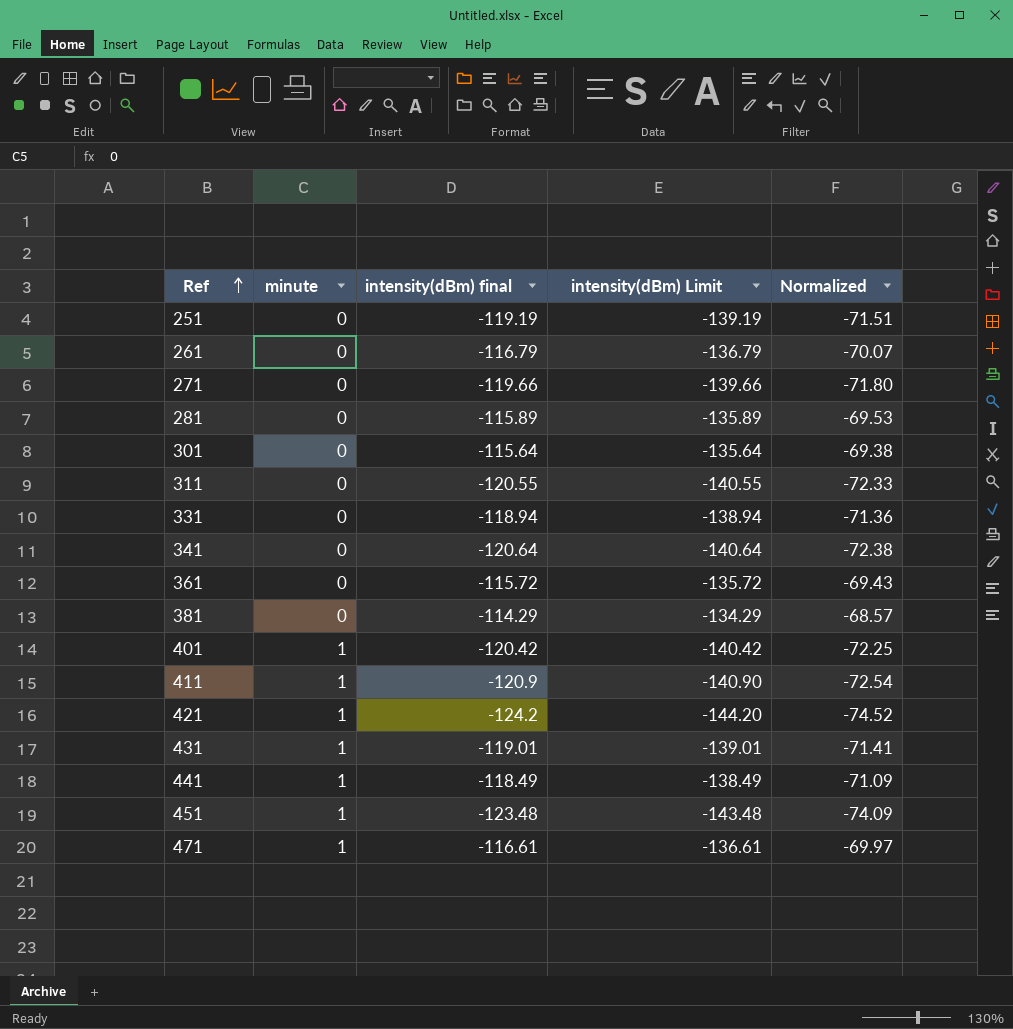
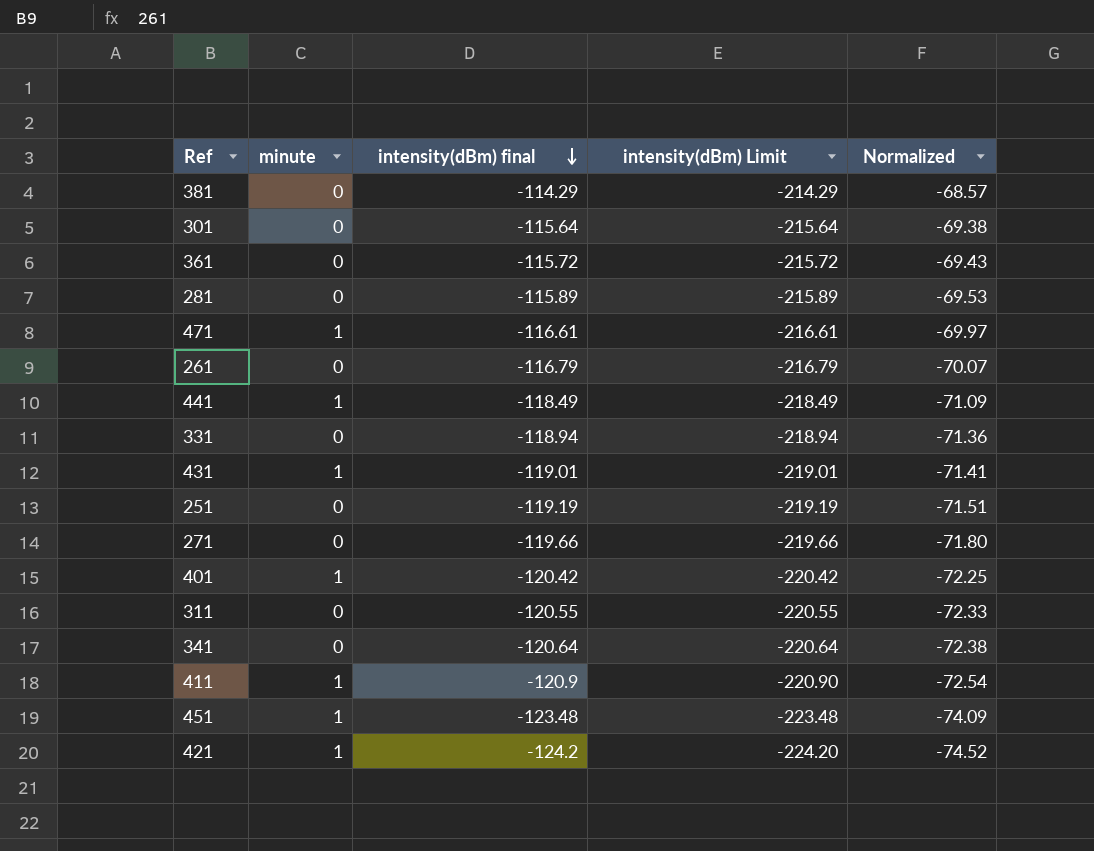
row order: Ref ascending -> intensity(dBm) final descending
column intensity(dBm) Limit | formula: [intensity(dBm) final] - 20 -> [intensity(dBm) final] - 100

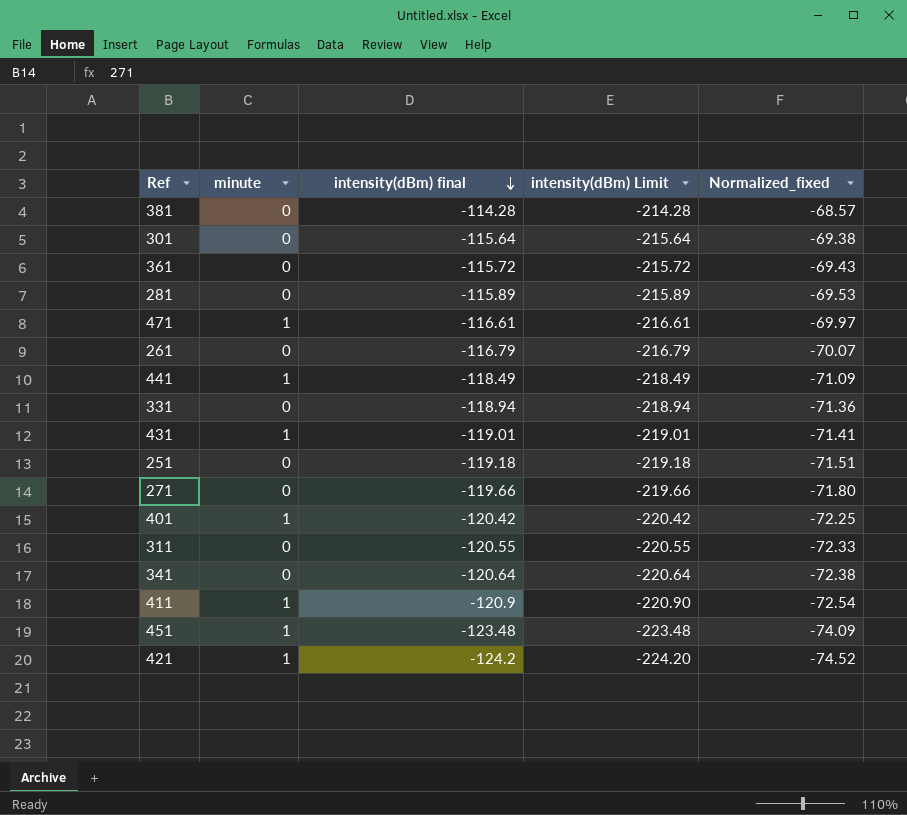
column name: Normalized -> Normalized_fixed
381 | intensity(dBm) final: -114.29 -> -114.28
381 | intensity(dBm) Limit: -214.29 -> -214.28
251 | intensity(dBm) final: -119.19 -> -119.18
251 | intensity(dBm) Limit: -219.19 -> -219.18

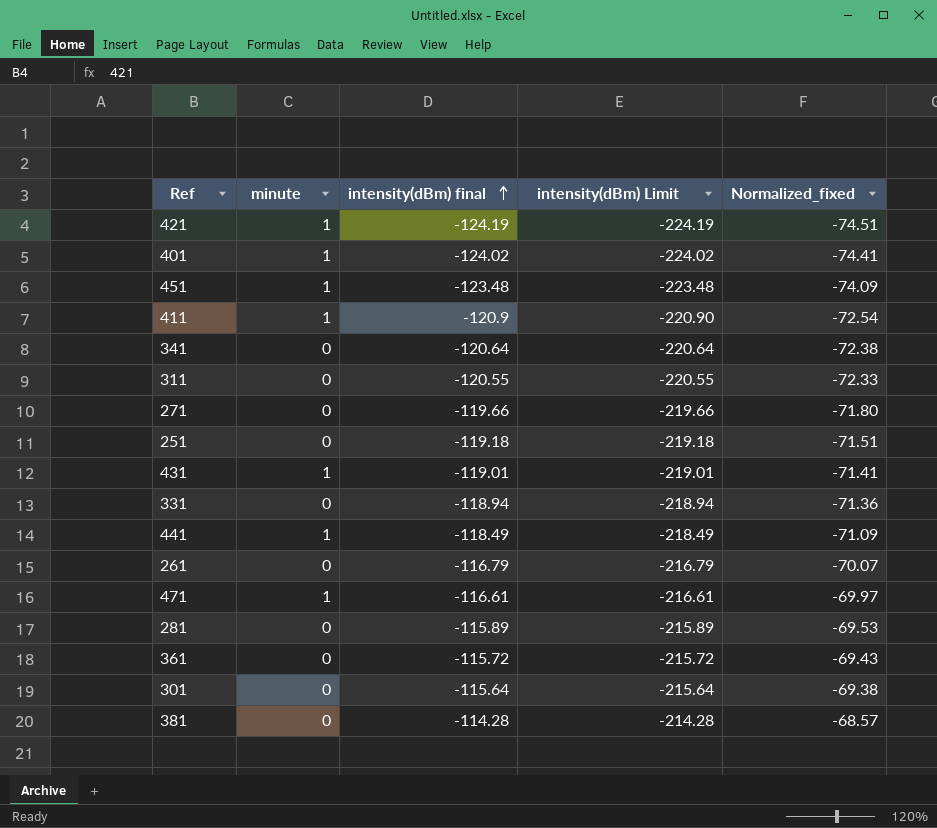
row order: intensity(dBm) final descending -> intensity(dBm) final ascending
421 | intensity(dBm) final: -124.2 -> -124.19
421 | intensity(dBm) Limit: -224.20 -> -224.19
421 | Normalized_fixed: -74.52 -> -74.51
401 | intensity(dBm) final: -120.42 -> -124.02
401 | intensity(dBm) Limit: -220.42 -> -224.02
401 | Normalized_fixed: -72.25 -> -74.41

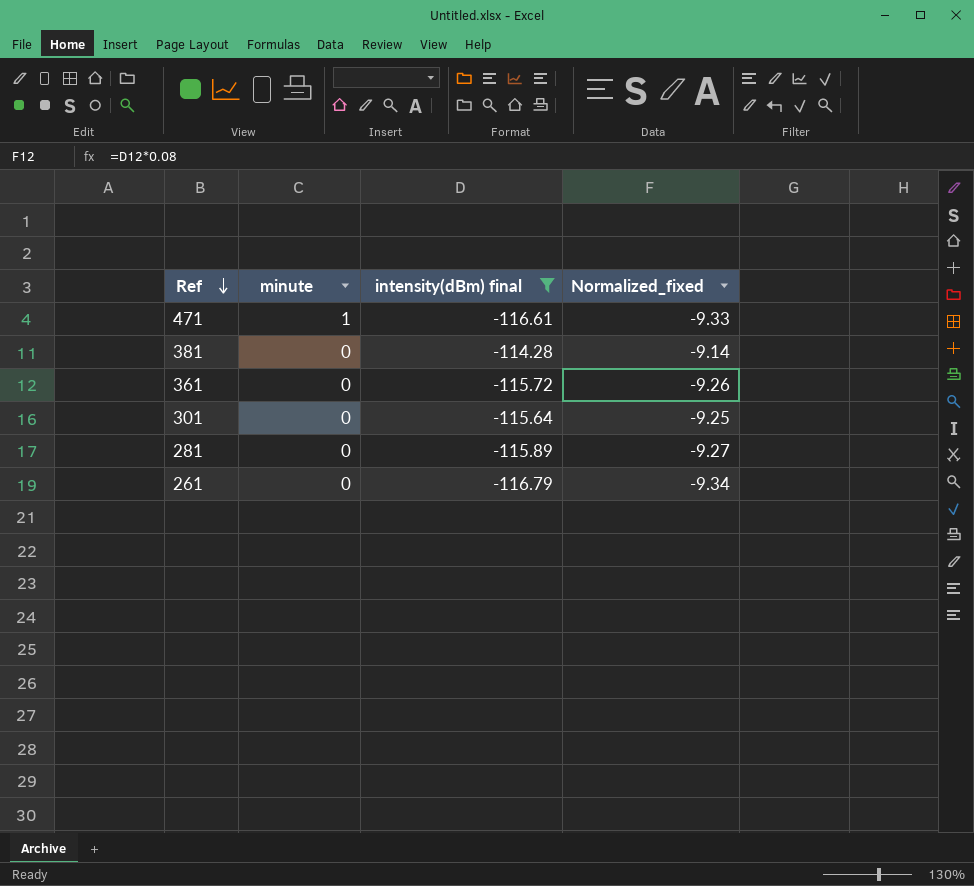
filter: none -> intensity(dBm) final >= -116.79
row order: intensity(dBm) final ascending -> Ref descending
column intensity(dBm) Limit | formula: [intensity(dBm) final] - 100 -> none
column Normalized_fixed | formula: [intensity(dBm) final] * 0.6 -> [intensity(dBm) final] * 0.08

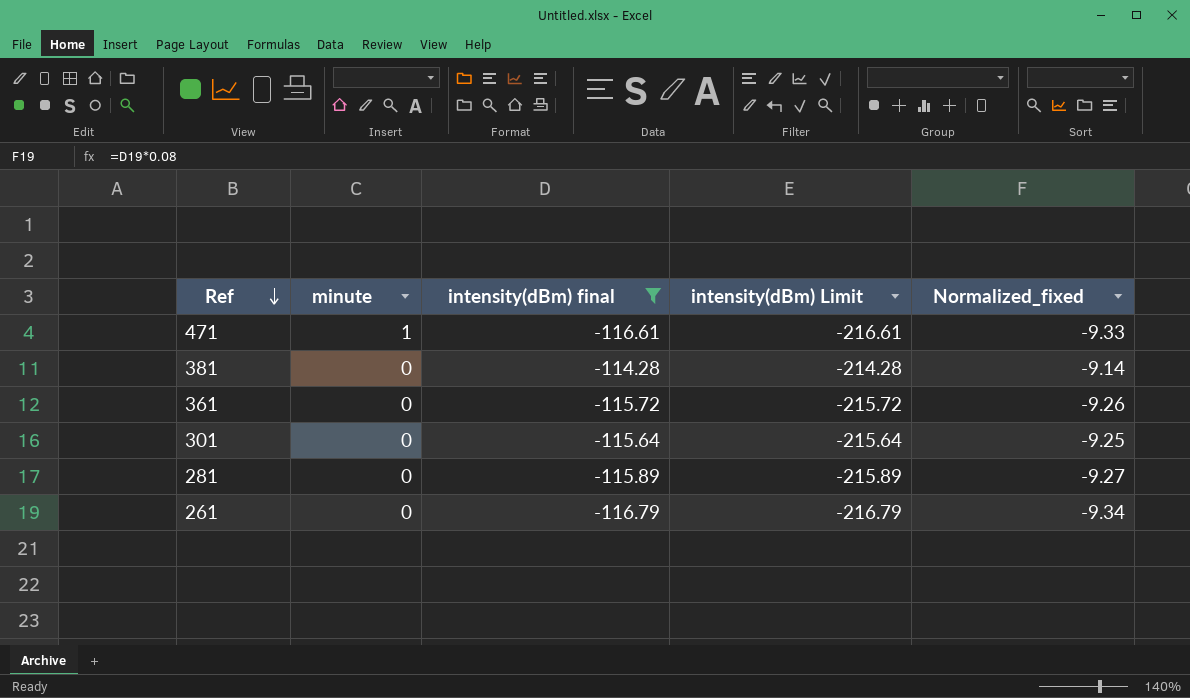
column intensity(dBm) Limit | formula: none -> [intensity(dBm) final] - 100

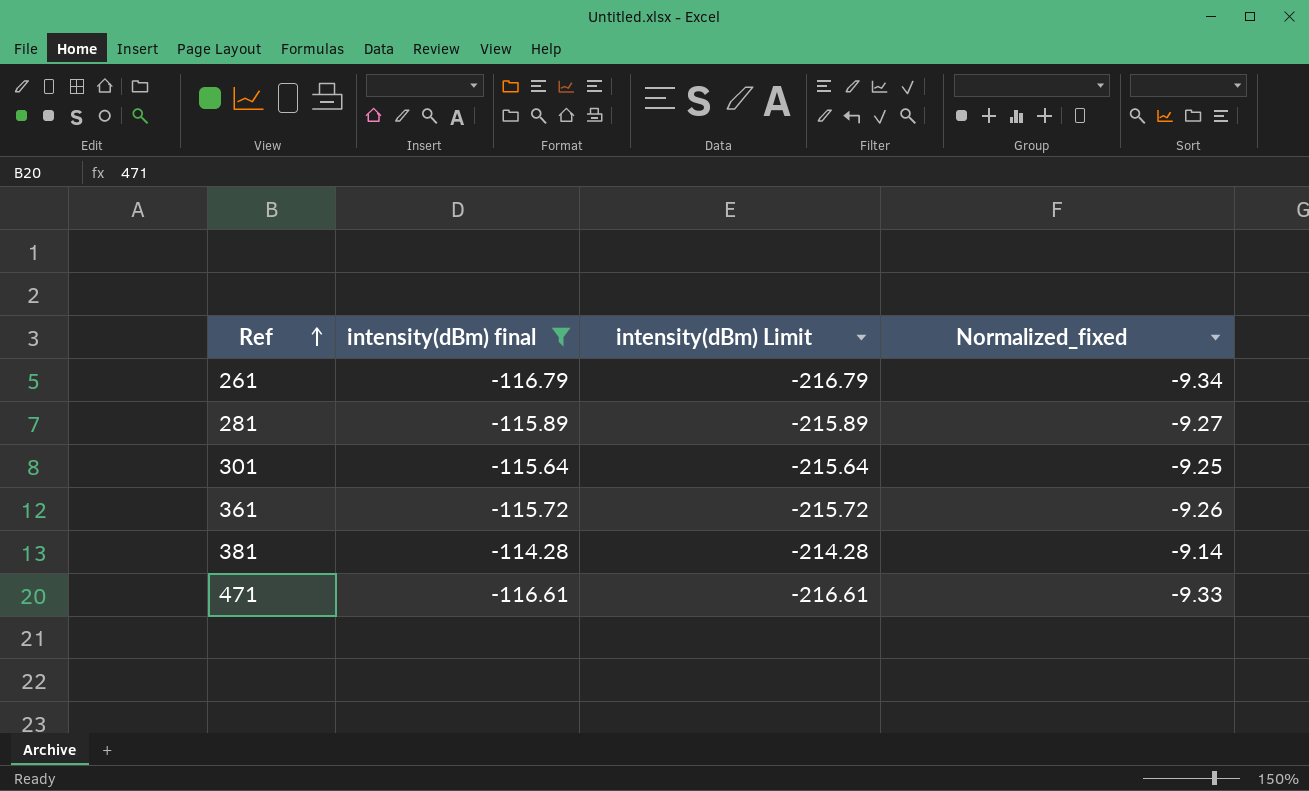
row order: Ref descending -> Ref ascending
column minute | position: 2 -> none

